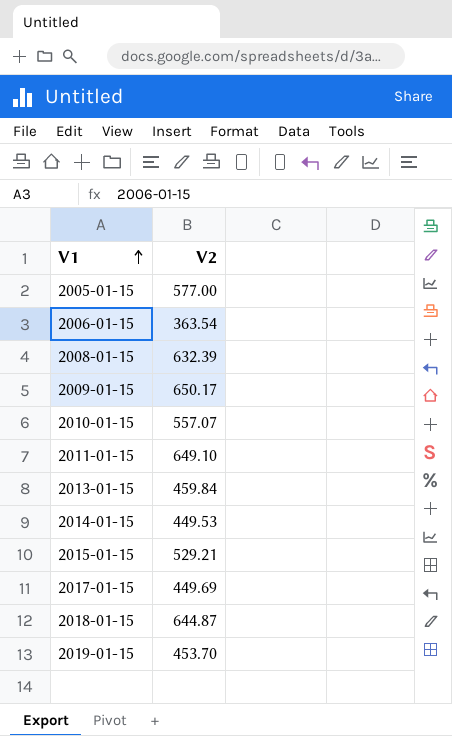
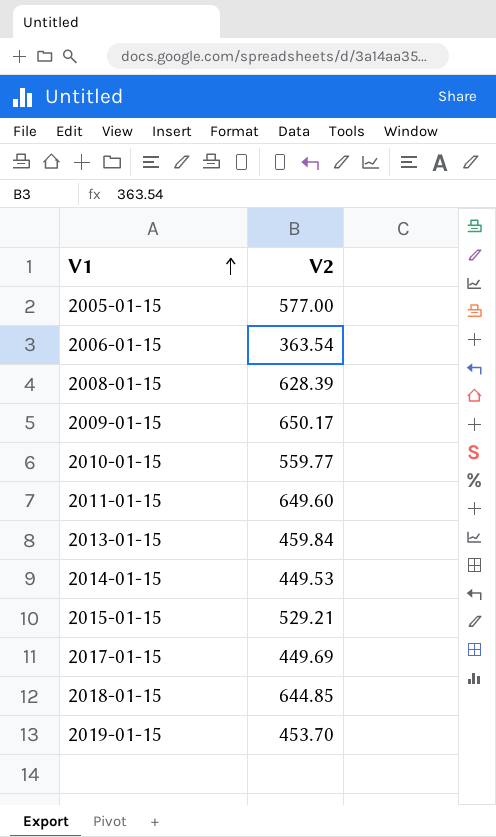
2008-01-15 | V2: 632.39 -> 628.39
2010-01-15 | V2: 557.07 -> 559.77
2011-01-15 | V2: 649.10 -> 649.60
2018-01-15 | V2: 644.87 -> 644.85

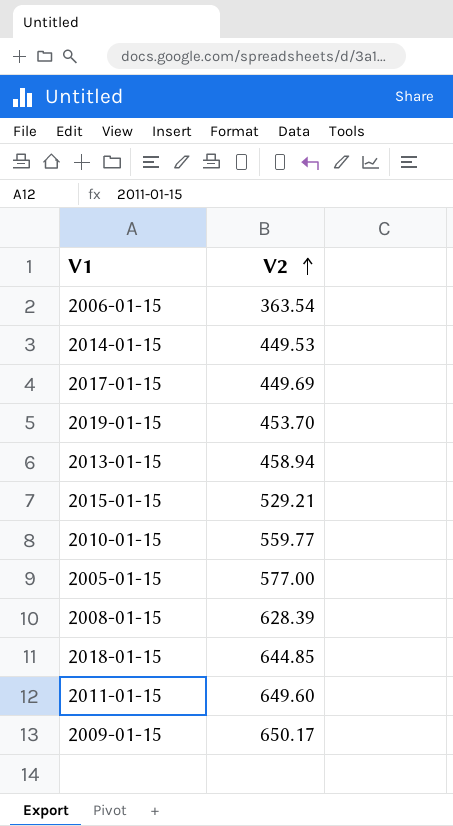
row order: V1 ascending -> V2 ascending
2013-01-15 | V2: 459.84 -> 458.94

